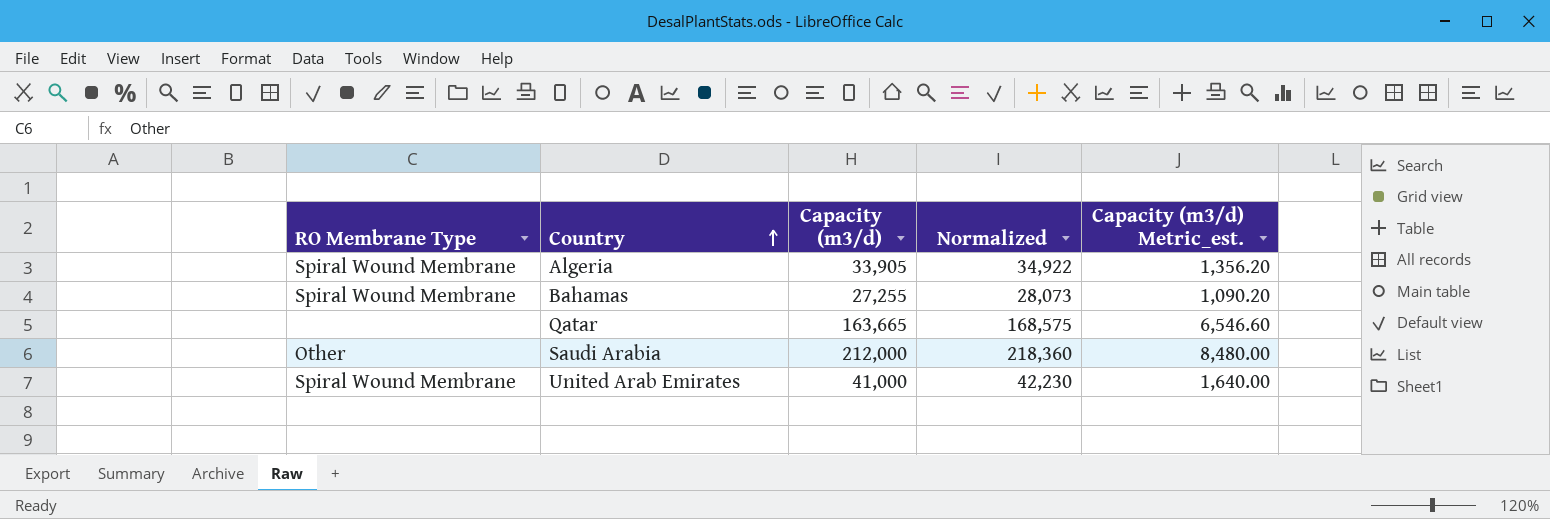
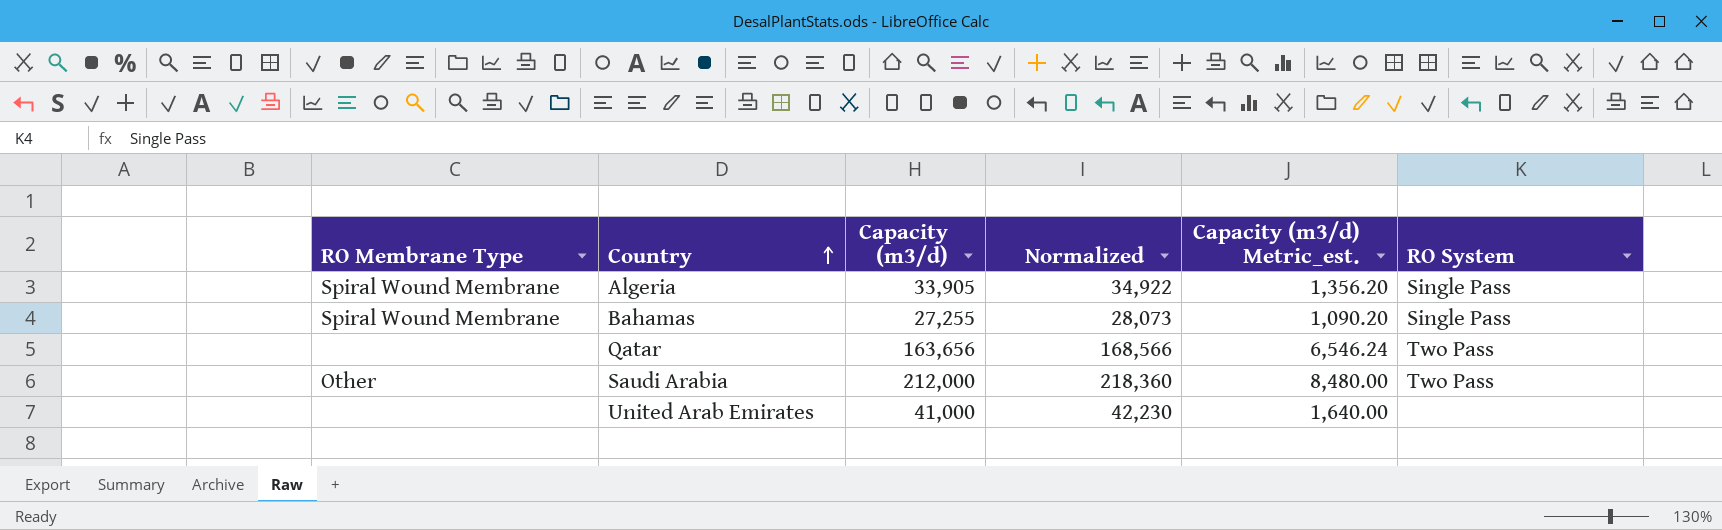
column RO System | position: none -> 6
Qatar | Capacity (m3/d): 163,665 -> 163,656
Qatar | Normalized: 168,575 -> 168,566
Qatar | Capacity (m3/d) Metric_est.: 6,546.60 -> 6,546.24
United Arab Emirates | RO Membrane Type: Spiral Wound Membrane -> none

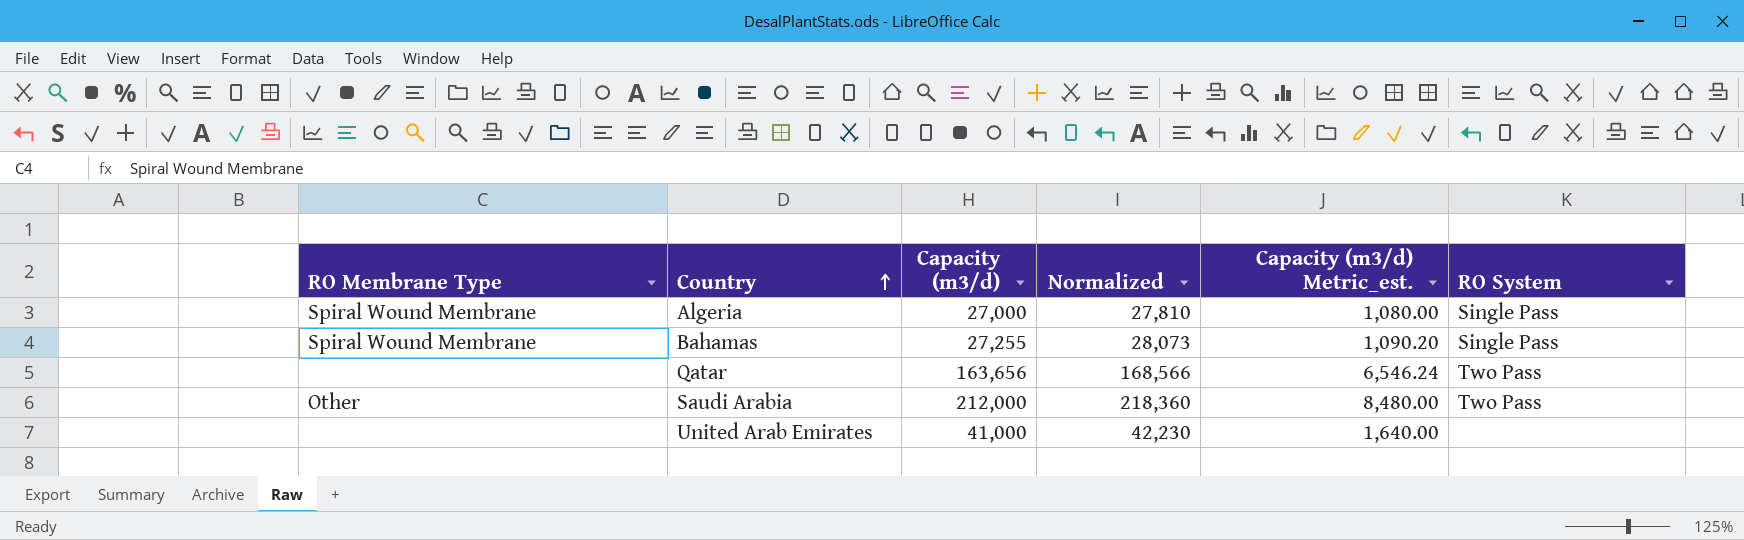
Algeria | Capacity (m3/d): 33,905 -> 27,000
Algeria | Normalized: 34,922 -> 27,810
Algeria | Capacity (m3/d) Metric_est.: 1,356.20 -> 1,080.00

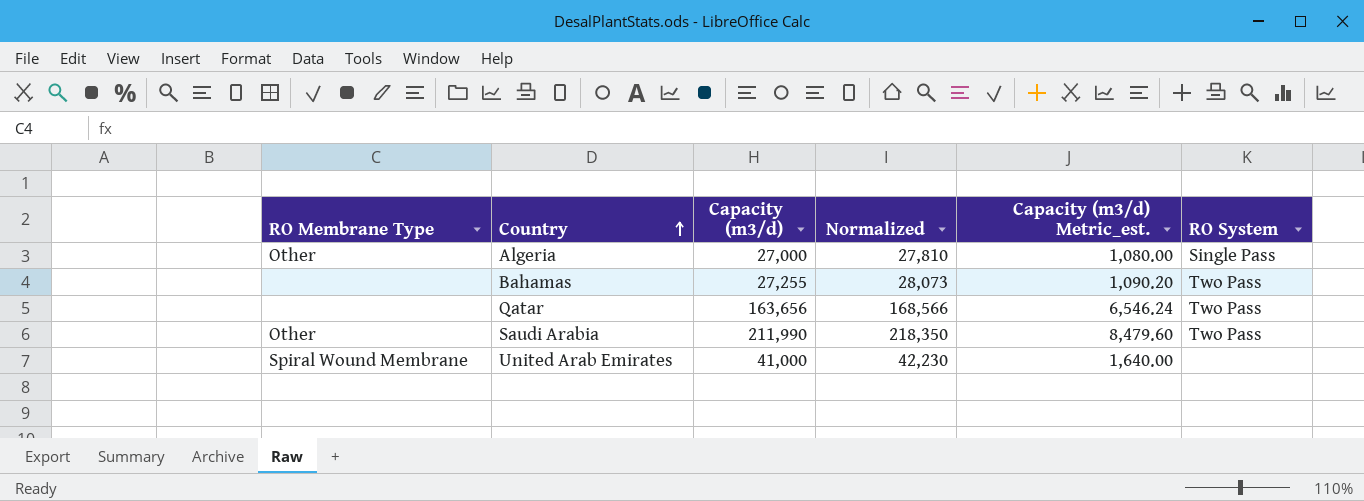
Algeria | RO Membrane Type: Spiral Wound Membrane -> Other
Bahamas | RO Membrane Type: Spiral Wound Membrane -> none
Bahamas | RO System: Single Pass -> Two Pass
Saudi Arabia | Capacity (m3/d): 212,000 -> 211,990
Saudi Arabia | Normalized: 218,360 -> 218,350
Saudi Arabia | Capacity (m3/d) Metric_est.: 8,480.00 -> 8,479.60
United Arab Emirates | RO Membrane Type: none -> Spiral Wound Membrane

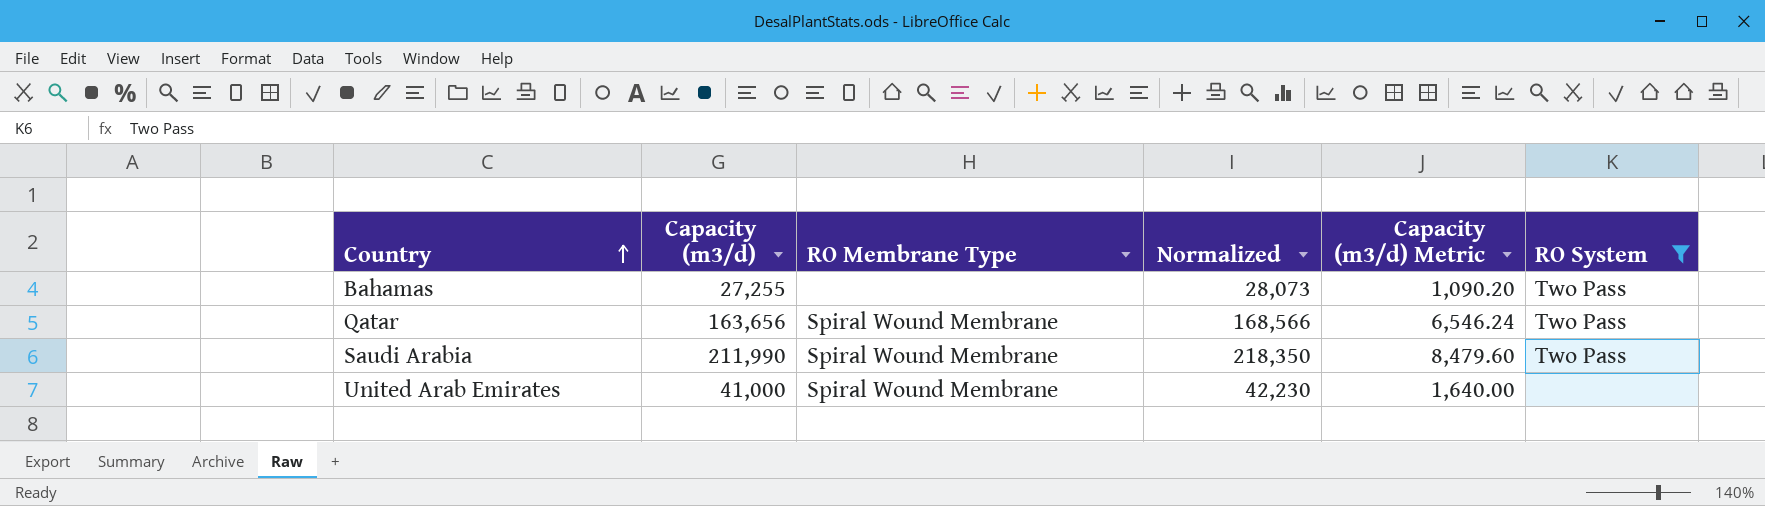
filter: none -> RO System != Single Pass
column RO Membrane Type | position: 1 -> 3
column name: Capacity (m3/d) Metric_est. -> Capacity (m3/d) Metric
Qatar | RO Membrane Type: none -> Spiral Wound Membrane
Saudi Arabia | RO Membrane Type: Other -> Spiral Wound Membrane

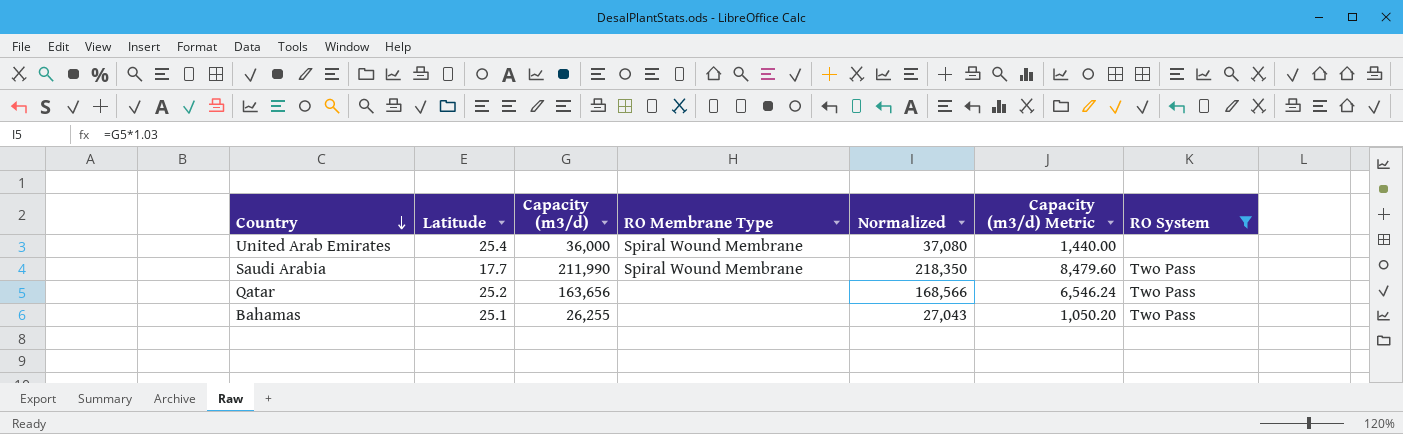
row order: Country ascending -> Country descending
column Latitude | position: none -> 2
United Arab Emirates | Capacity (m3/d): 41,000 -> 36,000
United Arab Emirates | Normalized: 42,230 -> 37,080
United Arab Emirates | Capacity (m3/d) Metric: 1,640.00 -> 1,440.00
Qatar | RO Membrane Type: Spiral Wound Membrane -> none
Bahamas | Capacity (m3/d): 27,255 -> 26,255
Bahamas | Normalized: 28,073 -> 27,043
Bahamas | Capacity (m3/d) Metric: 1,090.20 -> 1,050.20

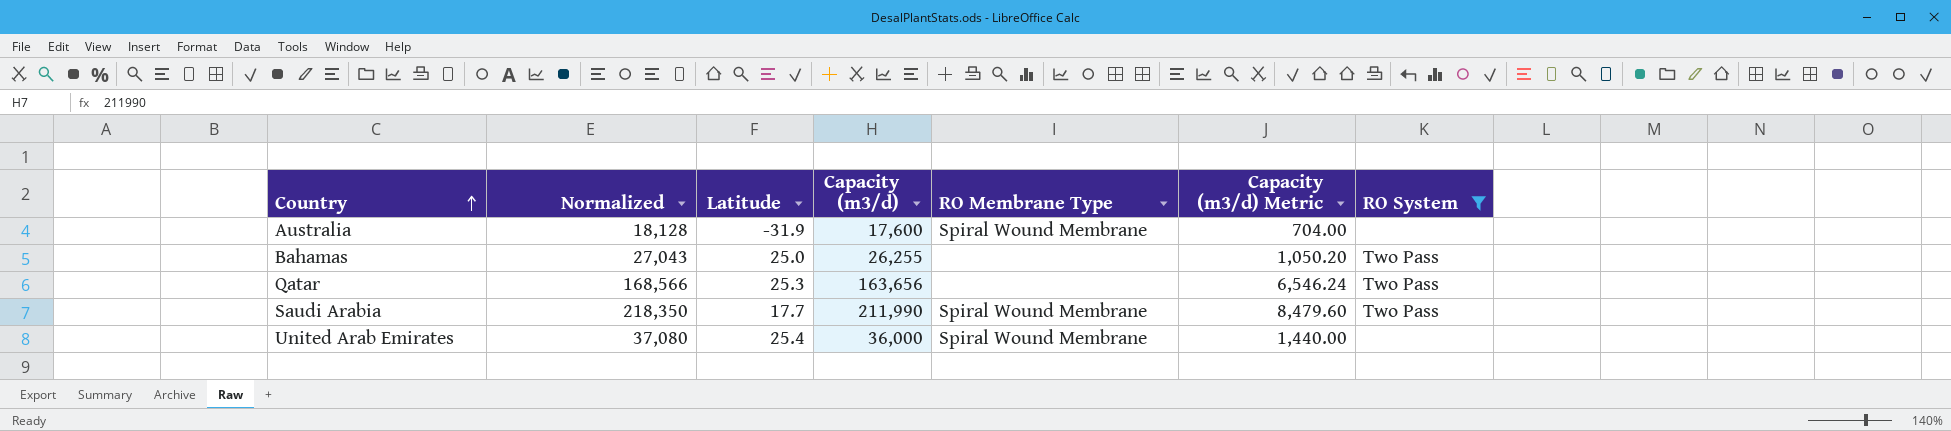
row order: Country descending -> Country ascending
column Normalized | position: 5 -> 2
row Australia: none -> 18,128 | -31.9 | 17,600 | Spiral Wound Membrane | 704.00 | none
Bahamas | Latitude: 25.1 -> 25.0
Qatar | Latitude: 25.2 -> 25.3

